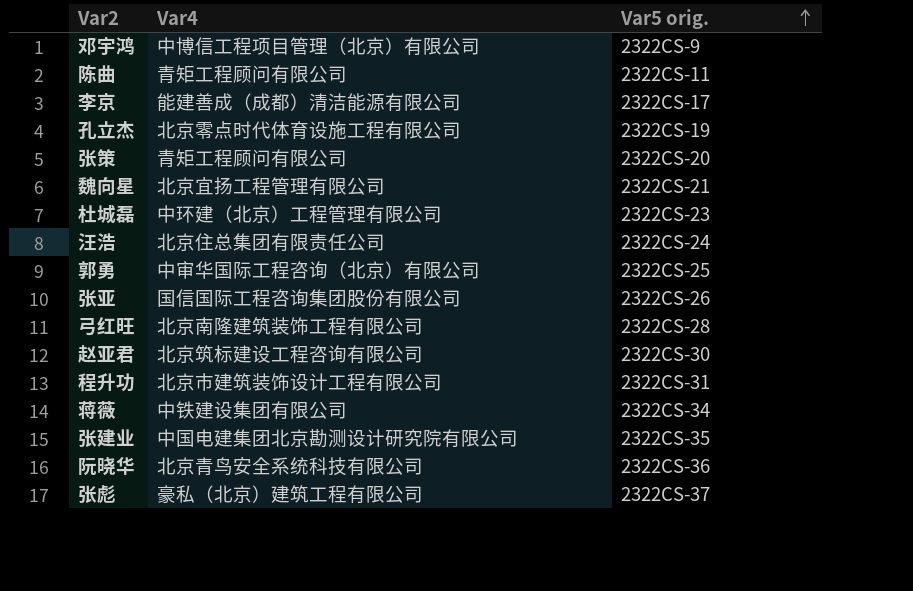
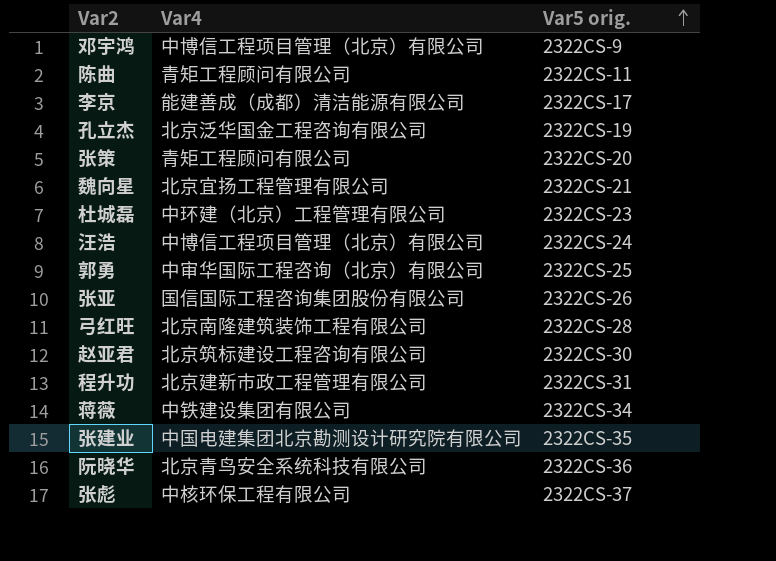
孔立杰 | Var4: 北京零点时代体育设施工程有限公司 -> 北京泛华国金工程咨询有限公司
汪浩 | Var4: 北京住总集团有限责任公司 -> 中博信工程项目管理（北京）有限公司
程升功 | Var4: 北京市建筑装饰设计工程有限公司 -> 北京建新市政工程管理有限公司
张彪 | Var4: 豪私（北京）建筑工程有限公司 -> 中核环保工程有限公司

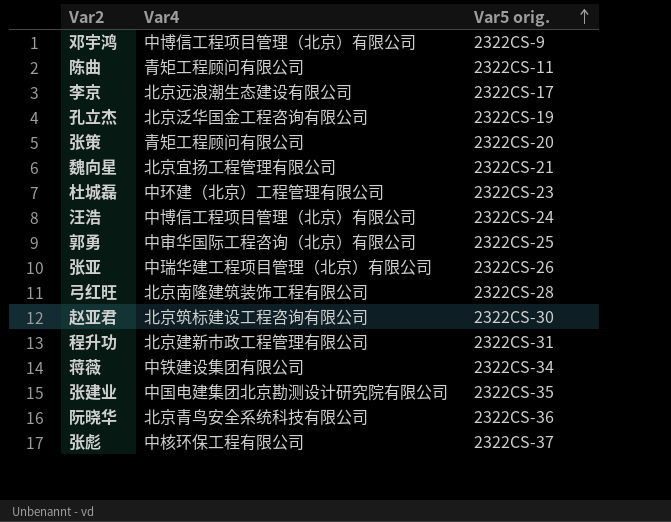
李京 | Var4: 能建善成（成都）清洁能源有限公司 -> 北京远浪潮生态建设有限公司
张亚 | Var4: 国信国际工程咨询集团股份有限公司 -> 中瑞华建工程项目管理（北京）有限公司

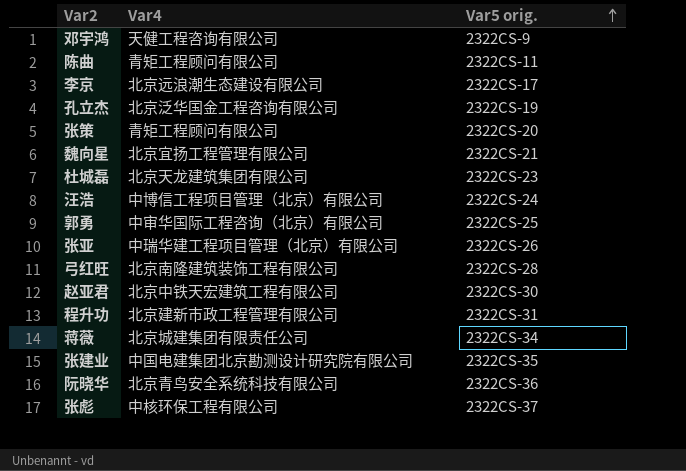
邓宇鸿 | Var4: 中博信工程项目管理（北京）有限公司 -> 天健工程咨询有限公司
杜城磊 | Var4: 中环建（北京）工程管理有限公司 -> 北京天龙建筑集团有限公司
赵亚君 | Var4: 北京筑标建设工程咨询有限公司 -> 北京中铁天宏建筑工程有限公司
蒋薇 | Var4: 中铁建设集团有限公司 -> 北京城建集团有限责任公司

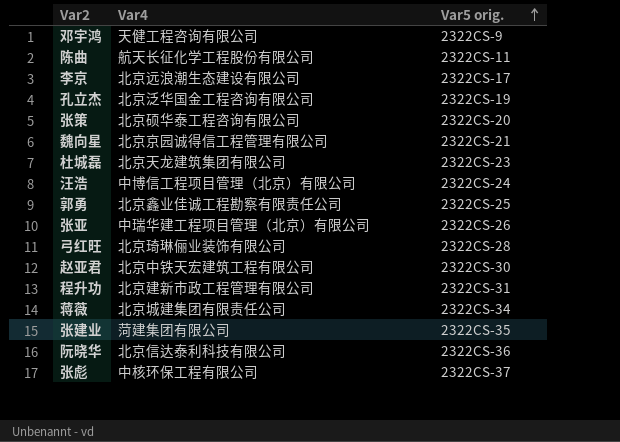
陈曲 | Var4: 青矩工程顾问有限公司 -> 航天长征化学工程股份有限公司
张策 | Var4: 青矩工程顾问有限公司 -> 北京硕华泰工程咨询有限公司
魏向星 | Var4: 北京宜扬工程管理有限公司 -> 北京京园诚得信工程管理有限公司
郭勇 | Var4: 中审华国际工程咨询（北京）有限公司 -> 北京鑫业佳诚工程勘察有限责任公司
弓红旺 | Var4: 北京南隆建筑装饰工程有限公司 -> 北京琦琳俪业装饰有限公司
张建业 | Var4: 中国电建集团北京勘测设计研究院有限公司 -> 菏建集团有限公司
阮晓华 | Var4: 北京青鸟安全系统科技有限公司 -> 北京信达泰利科技有限公司

